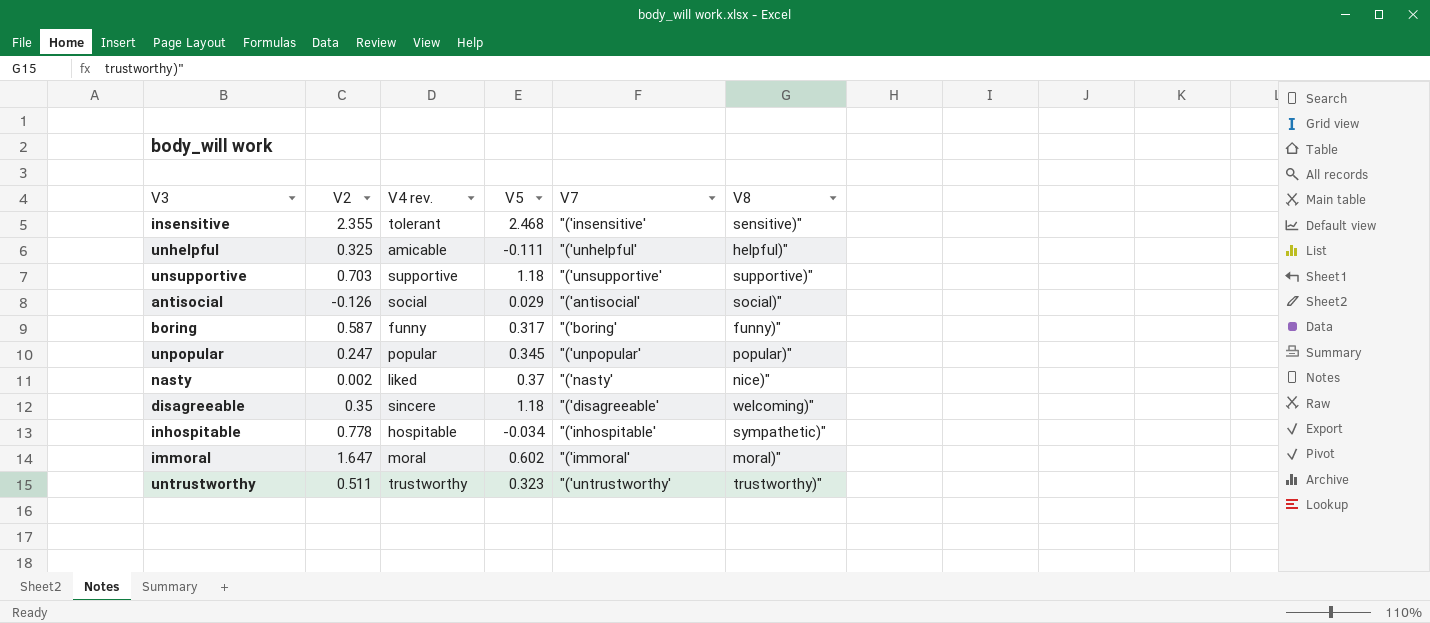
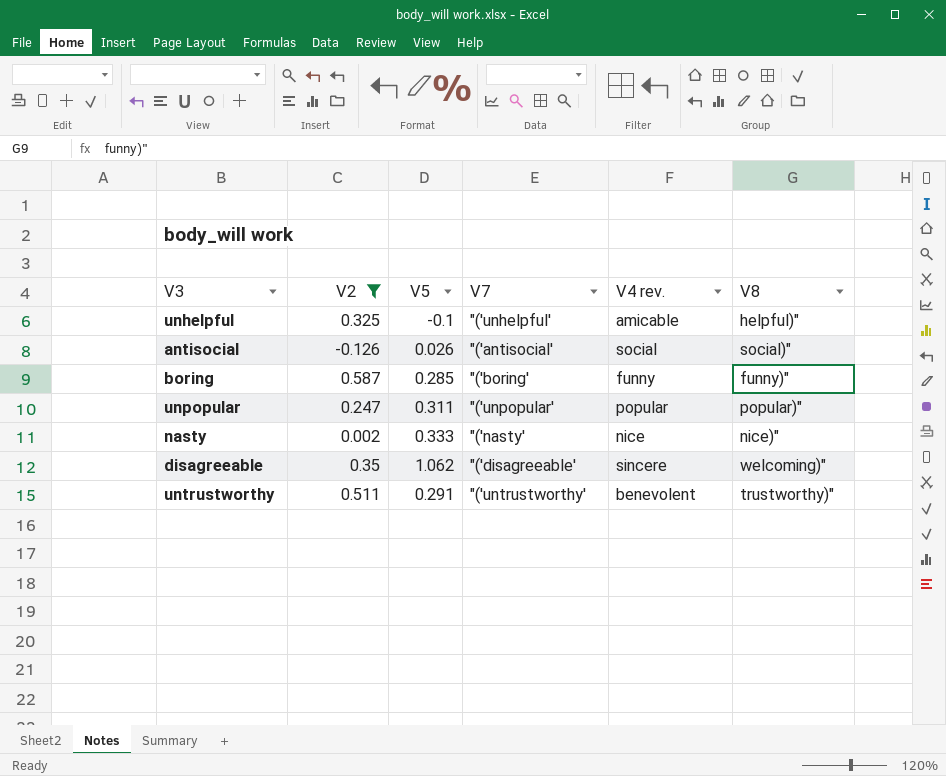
filter: none -> V2 <= 0.587
column V4 rev. | position: 3 -> 5
unhelpful | V5: -0.111 -> -0.1
antisocial | V5: 0.029 -> 0.026
boring | V5: 0.317 -> 0.285
unpopular | V5: 0.345 -> 0.311
nasty | V5: 0.37 -> 0.333
nasty | V4 rev.: liked -> nice
disagreeable | V5: 1.18 -> 1.062
untrustworthy | V5: 0.323 -> 0.291
untrustworthy | V4 rev.: trustworthy -> benevolent

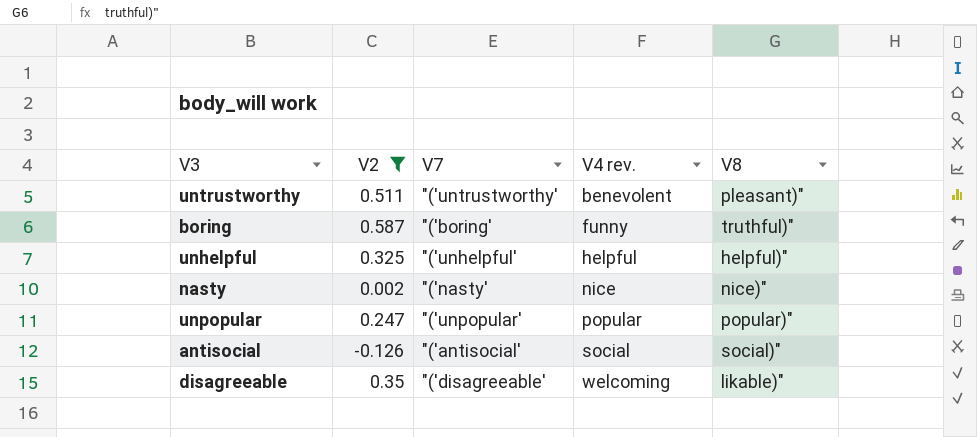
row order: none -> V4 rev. ascending
column V5 | position: 3 -> none
untrustworthy | V8: trustworthy)" -> pleasant)"
boring | V8: funny)" -> truthful)"
unhelpful | V4 rev.: amicable -> helpful
disagreeable | V4 rev.: sincere -> welcoming
disagreeable | V8: welcoming)" -> likable)"

